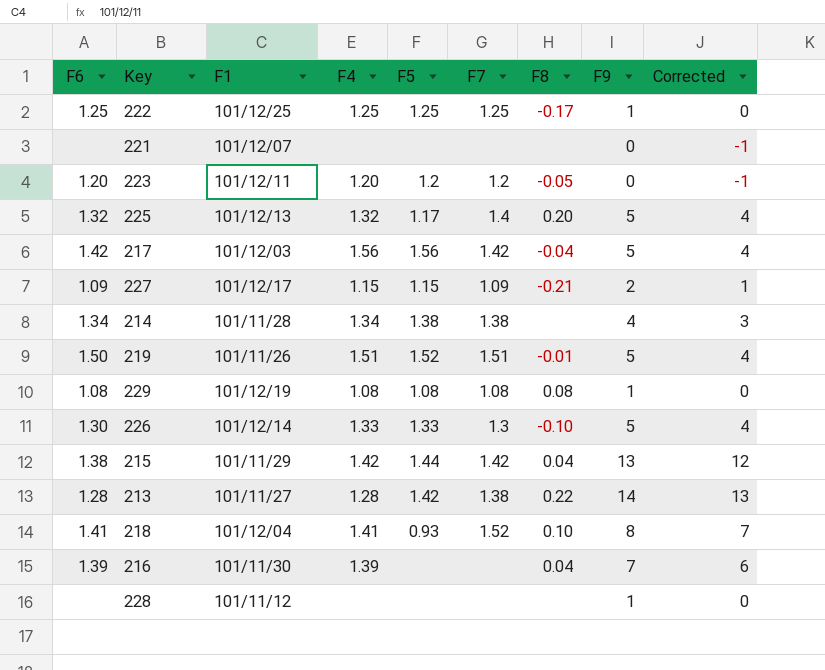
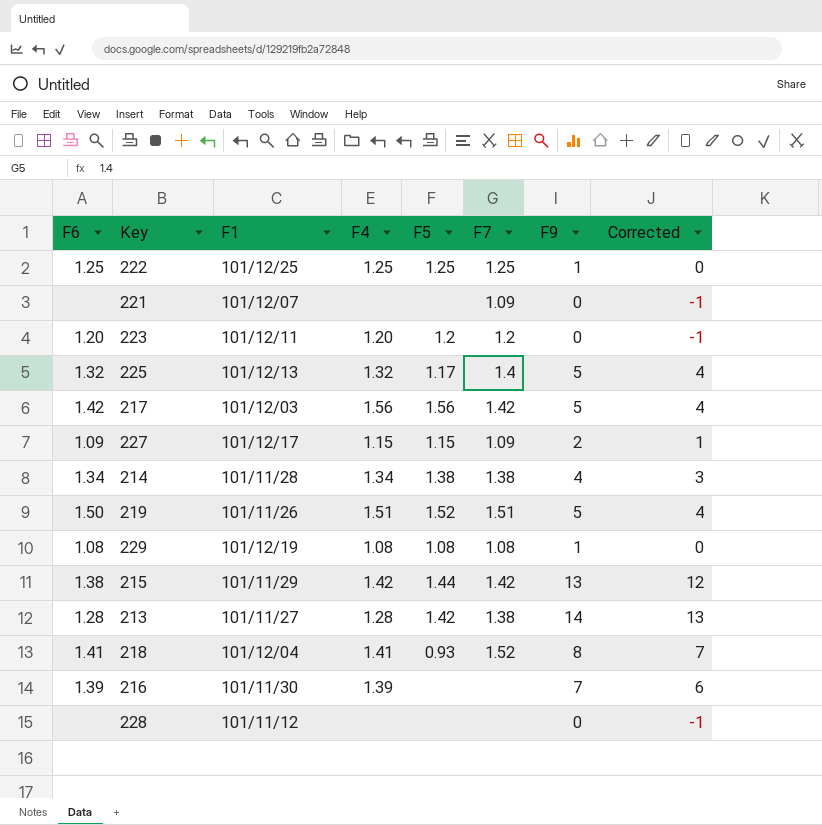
column F8 | position: 7 -> none
row 226: 1.30 | 101/12/14 | 1.33 | 1.33 | 1.3 | -0.10 | 5 | 4 -> none
221 | F7: none -> 1.09
228 | F9: 1 -> 0
228 | Corrected: 0 -> -1

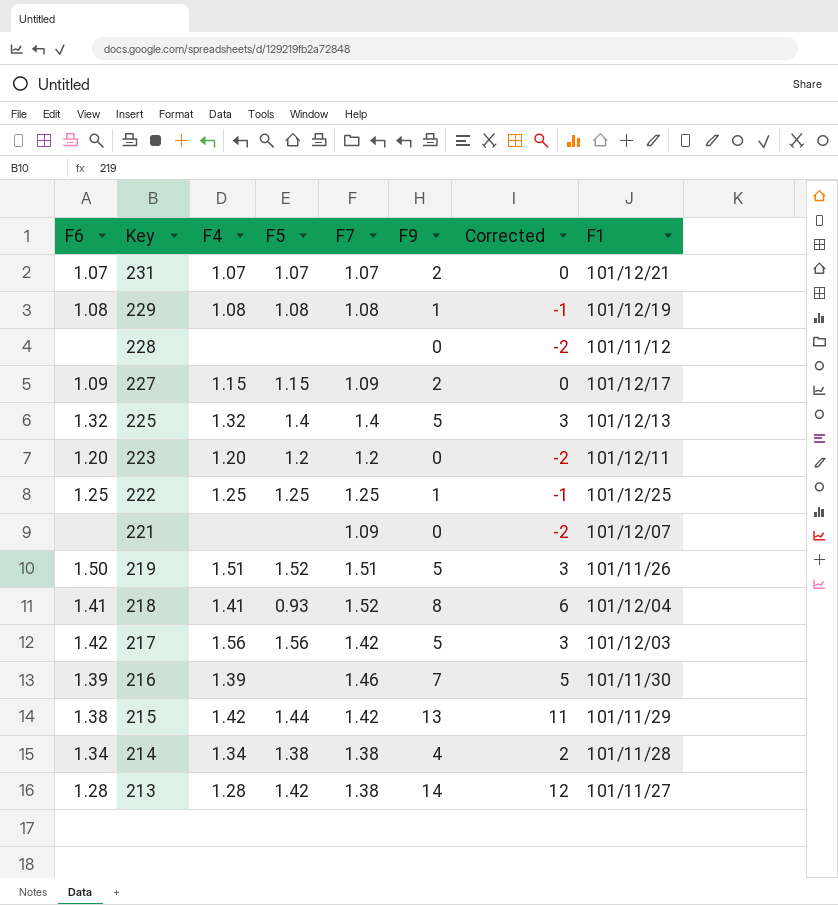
row order: none -> Key descending
column Corrected | formula: [F9] - 1 -> [F9] - 2
column F1 | position: 3 -> 8
row 231: none -> 1.07 | 1.07 | 1.07 | 1.07 | 2 | 0 | 101/12/21
225 | F5: 1.17 -> 1.4
216 | F7: none -> 1.46

